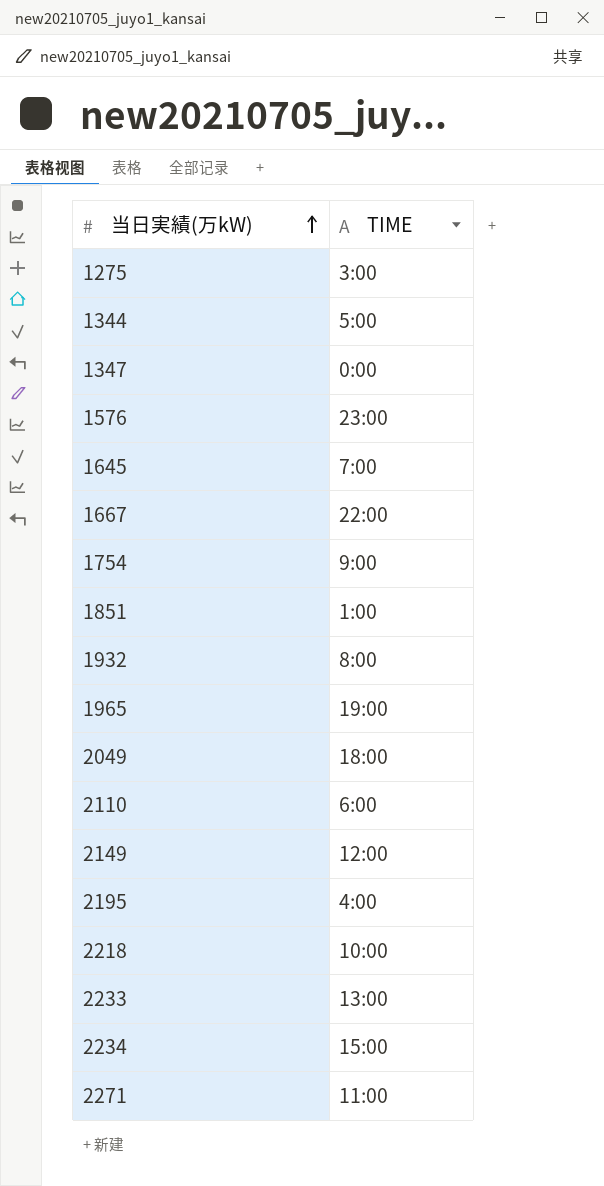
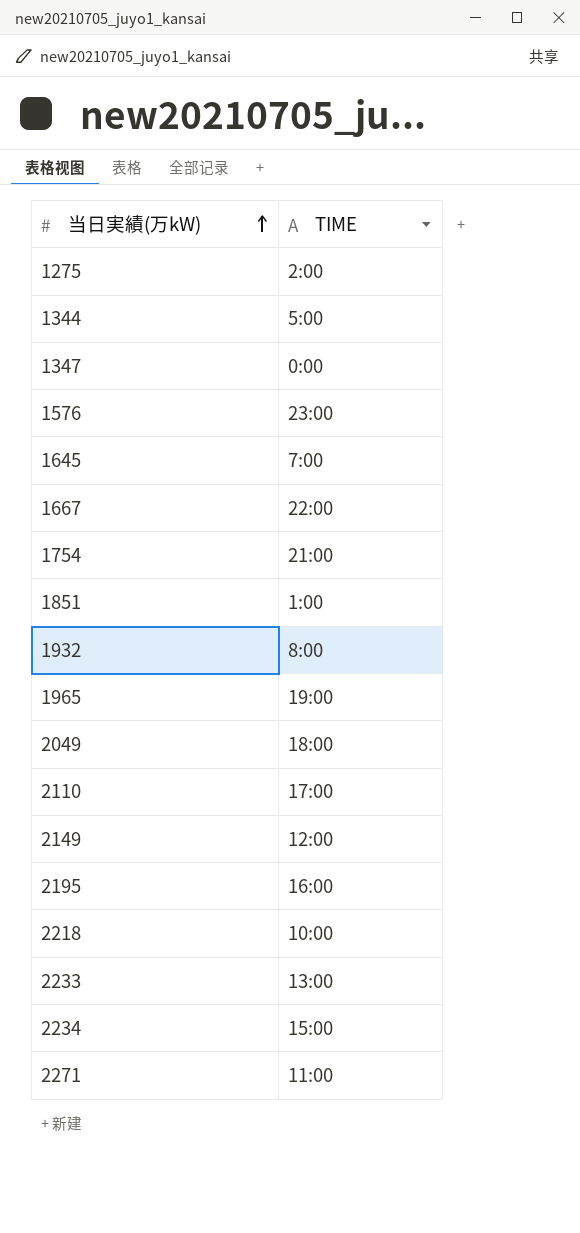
1275 | TIME: 3:00 -> 2:00
1754 | TIME: 9:00 -> 21:00
2110 | TIME: 6:00 -> 17:00
2195 | TIME: 4:00 -> 16:00

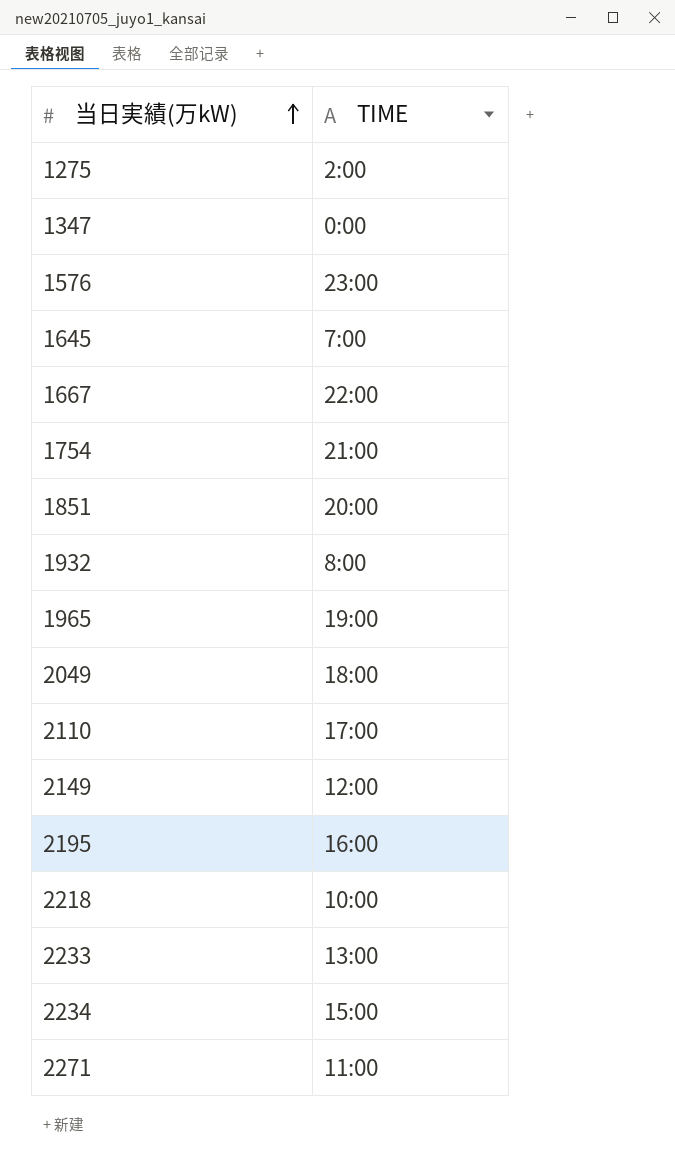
row 1344: 5:00 -> none
1851 | TIME: 1:00 -> 20:00

